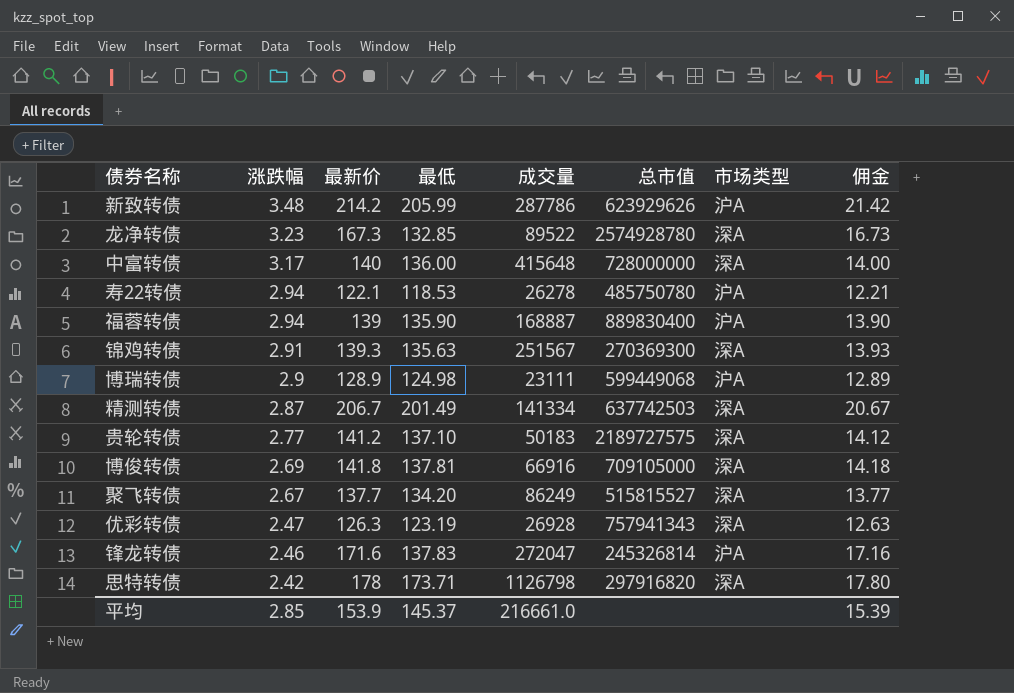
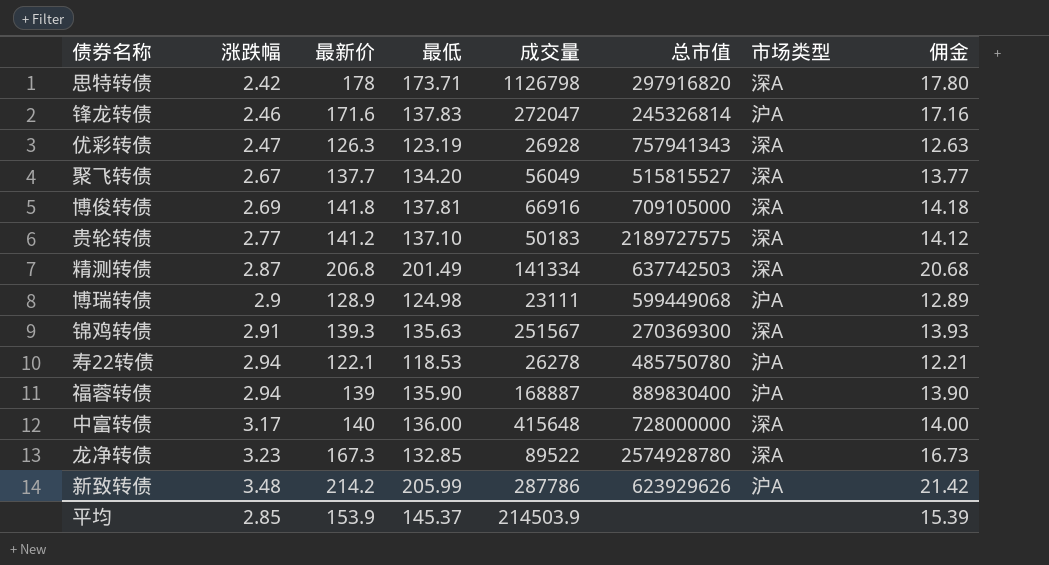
row order: 涨跌幅 descending -> 涨跌幅 ascending
聚飞转债 | 成交量: 86249 -> 56049
精测转债 | 最新价: 206.7 -> 206.8
精测转债 | 佣金: 20.67 -> 20.68
平均 | 成交量: 216661.0 -> 214503.9

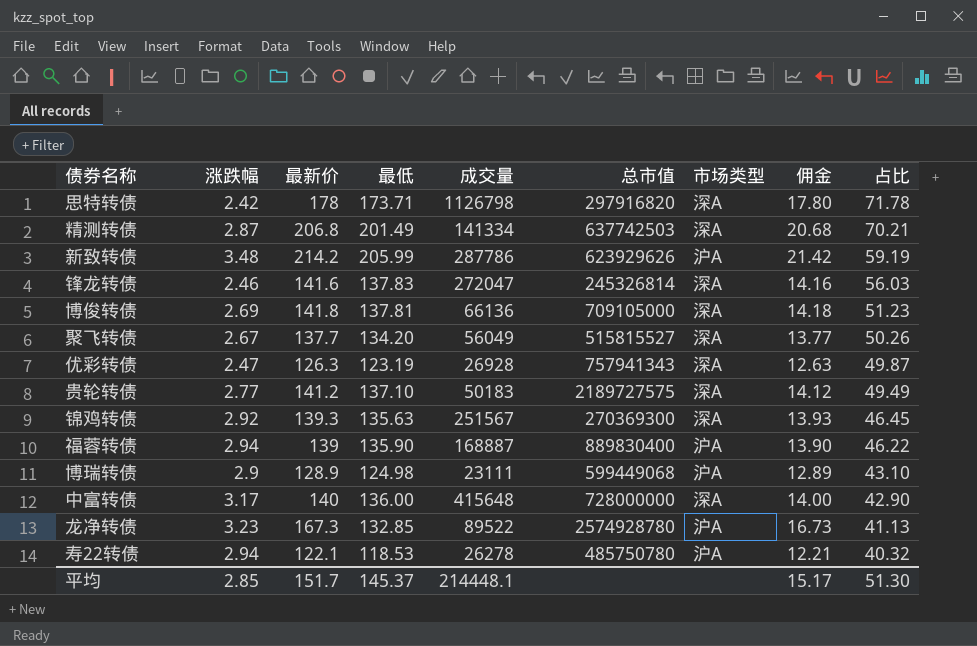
row order: 涨跌幅 ascending -> 占比 descending
column 占比 | formula: none -> [最低] / [涨跌幅]
锋龙转债 | 最新价: 171.6 -> 141.6
锋龙转债 | 市场类型: 沪A -> 深A
锋龙转债 | 佣金: 17.16 -> 14.16
博俊转债 | 成交量: 66916 -> 66136
锦鸡转债 | 涨跌幅: 2.91 -> 2.92
龙净转债 | 市场类型: 深A -> 沪A
平均 | 最新价: 153.9 -> 151.7
平均 | 成交量: 214503.9 -> 214448.1
平均 | 佣金: 15.39 -> 15.17

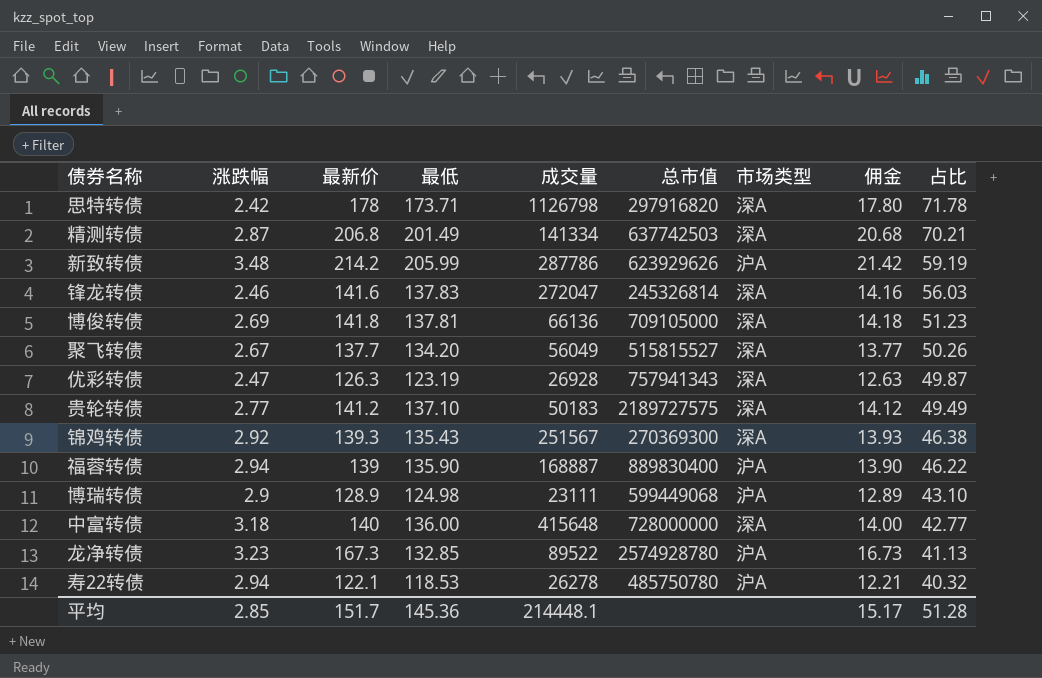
锦鸡转债 | 最低: 135.63 -> 135.43
锦鸡转债 | 占比: 46.45 -> 46.38
中富转债 | 涨跌幅: 3.17 -> 3.18
中富转债 | 占比: 42.90 -> 42.77
平均 | 最低: 145.37 -> 145.36
平均 | 占比: 51.30 -> 51.28

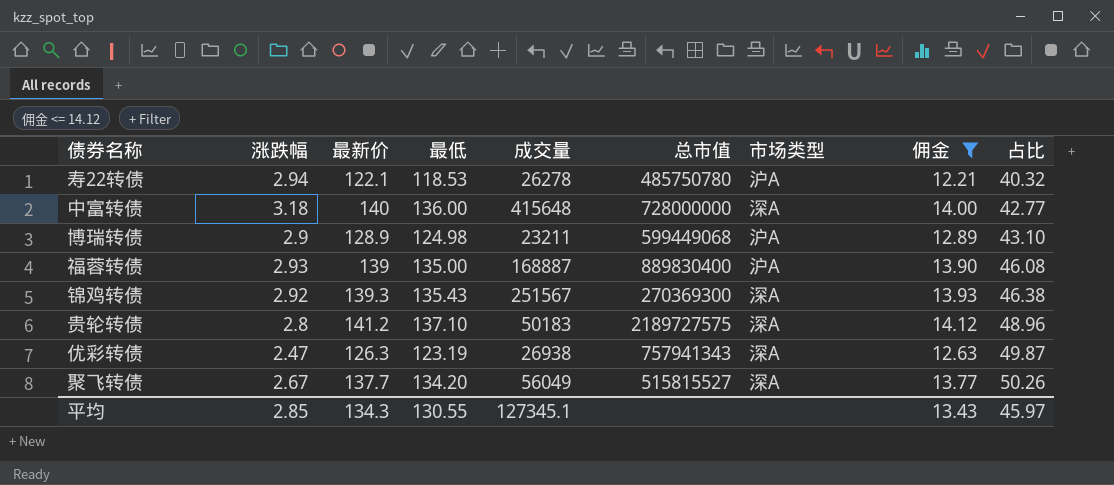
filter: none -> 佣金 <= 14.12
row order: 占比 descending -> 占比 ascending
博瑞转债 | 成交量: 23111 -> 23211
福蓉转债 | 涨跌幅: 2.94 -> 2.93
福蓉转债 | 最低: 135.90 -> 135.00
福蓉转债 | 占比: 46.22 -> 46.08
贵轮转债 | 涨跌幅: 2.77 -> 2.8
贵轮转债 | 占比: 49.49 -> 48.96
优彩转债 | 成交量: 26928 -> 26938
平均 | 最新价: 151.7 -> 134.3
平均 | 最低: 145.36 -> 130.55
平均 | 成交量: 214448.1 -> 127345.1
平均 | 佣金: 15.17 -> 13.43
平均 | 占比: 51.28 -> 45.97

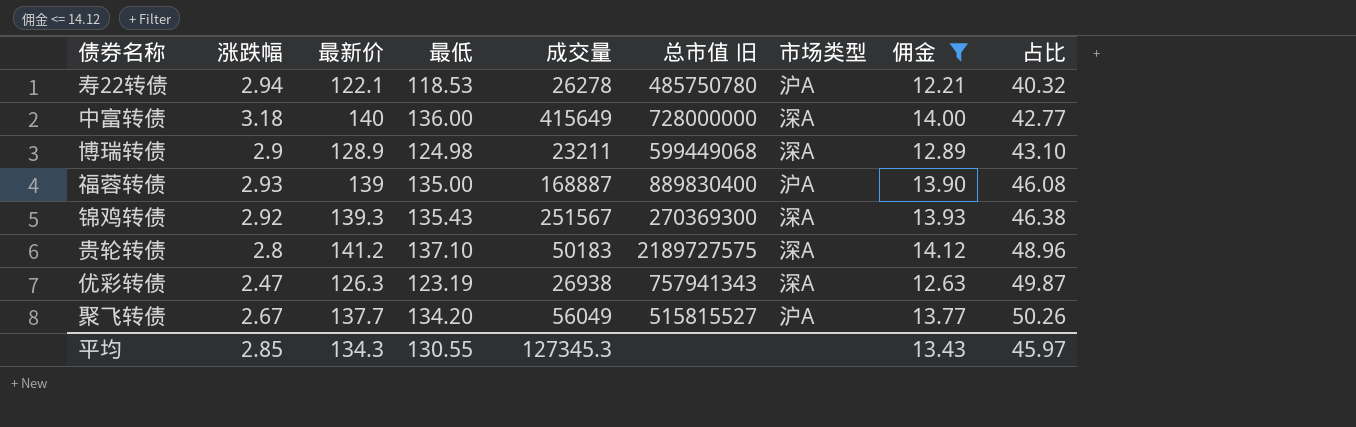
column name: 总市值 -> 总市值 旧
中富转债 | 成交量: 415648 -> 415649
博瑞转债 | 市场类型: 沪A -> 深A
聚飞转债 | 市场类型: 深A -> 沪A
平均 | 成交量: 127345.1 -> 127345.3

